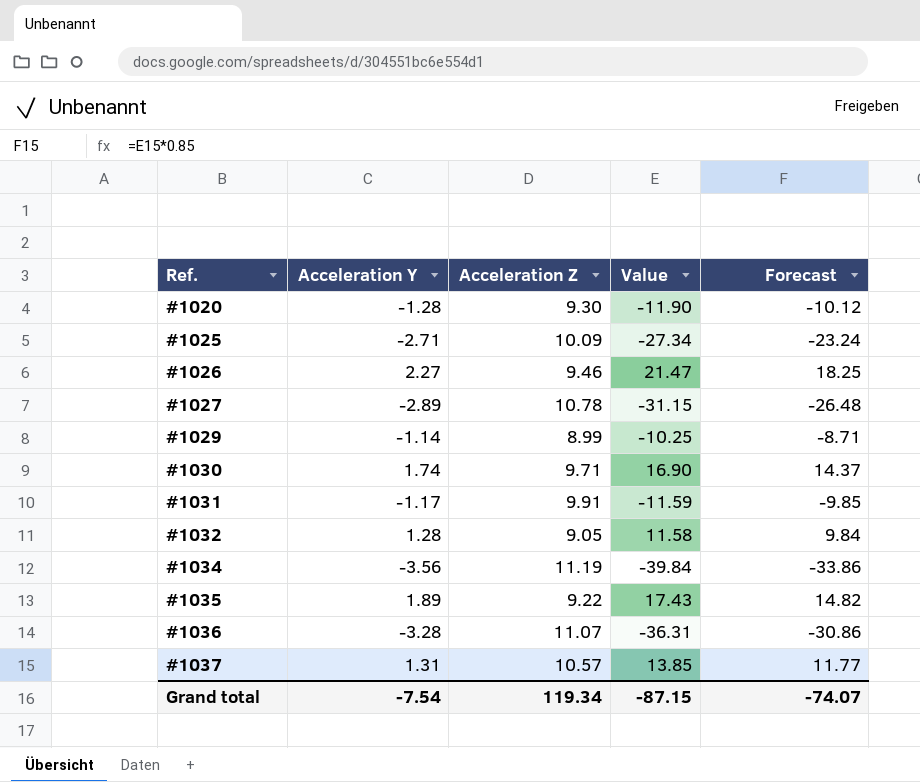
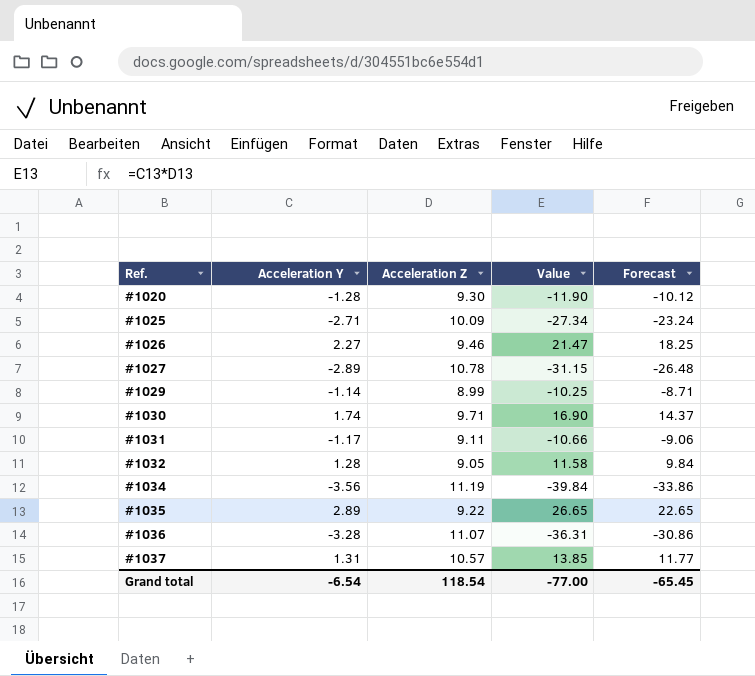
#1031 | Acceleration Z: 9.91 -> 9.11
#1031 | Value: -11.59 -> -10.66
#1031 | Forecast: -9.85 -> -9.06
#1035 | Acceleration Y: 1.89 -> 2.89
#1035 | Value: 17.43 -> 26.65
#1035 | Forecast: 14.82 -> 22.65
Grand total | Acceleration Y: -7.54 -> -6.54
Grand total | Acceleration Z: 119.34 -> 118.54
Grand total | Value: -87.15 -> -77.00
Grand total | Forecast: -74.07 -> -65.45

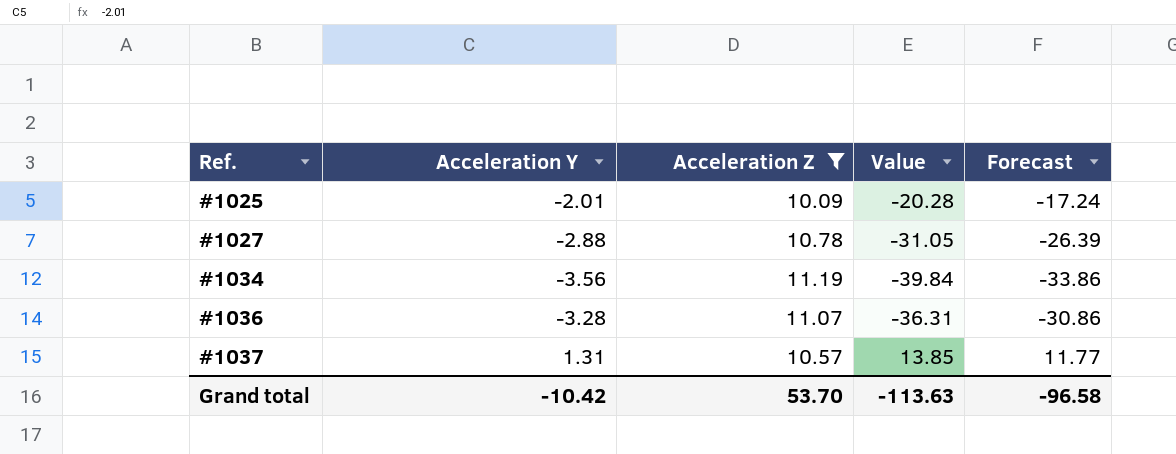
filter: none -> Acceleration Z >= 10.09
#1025 | Acceleration Y: -2.71 -> -2.01
#1025 | Value: -27.34 -> -20.28
#1025 | Forecast: -23.24 -> -17.24
#1027 | Acceleration Y: -2.89 -> -2.88
#1027 | Value: -31.15 -> -31.05
#1027 | Forecast: -26.48 -> -26.39
Grand total | Acceleration Y: -6.54 -> -10.42
Grand total | Acceleration Z: 118.54 -> 53.70
Grand total | Value: -77.00 -> -113.63
Grand total | Forecast: -65.45 -> -96.58

